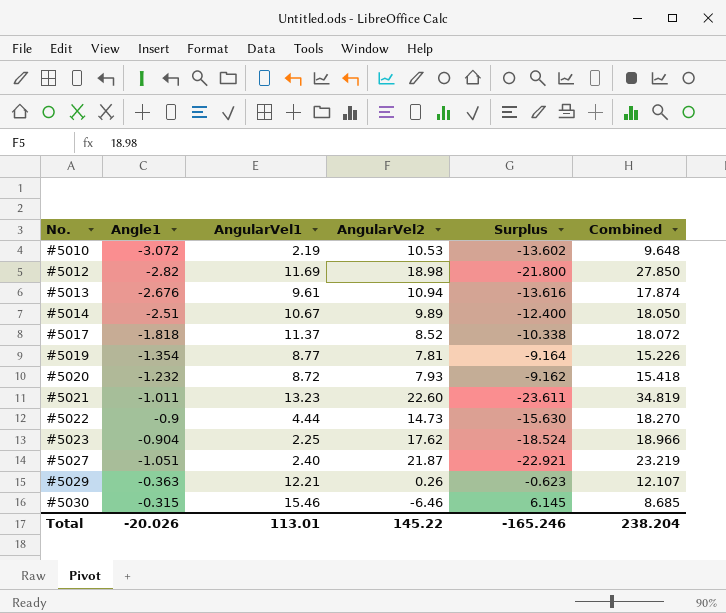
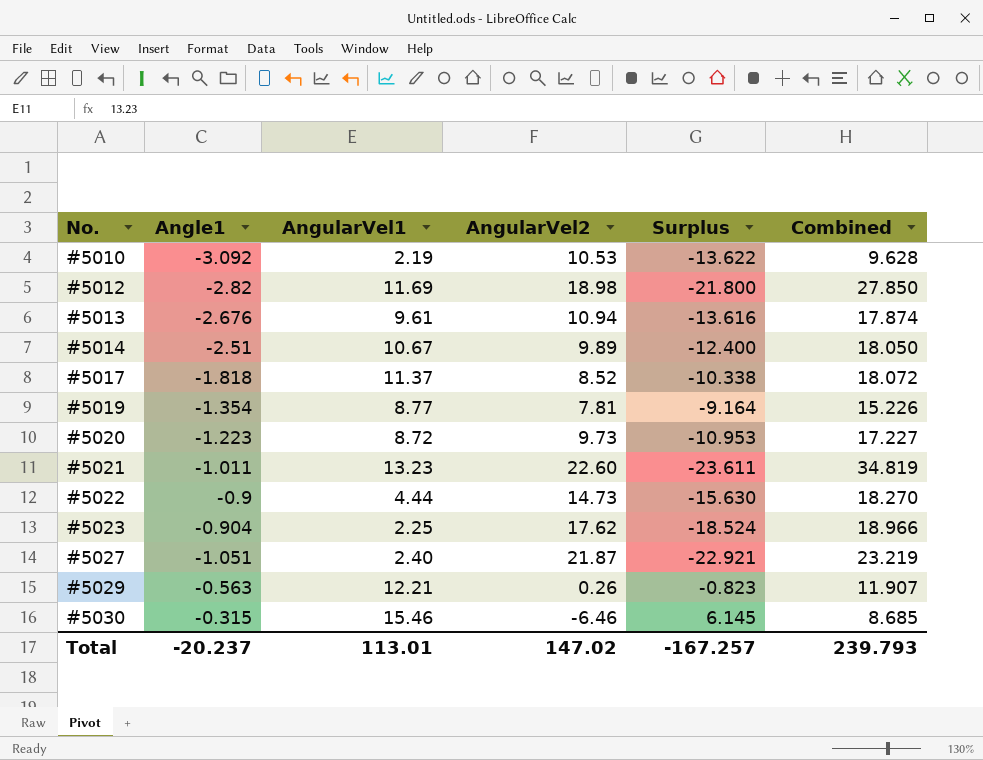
#5010 | Angle1: -3.072 -> -3.092
#5010 | Surplus: -13.602 -> -13.622
#5010 | Combined: 9.648 -> 9.628
#5020 | Angle1: -1.232 -> -1.223
#5020 | AngularVel2: 7.93 -> 9.73
#5020 | Surplus: -9.162 -> -10.953
#5020 | Combined: 15.418 -> 17.227
#5029 | Angle1: -0.363 -> -0.563
#5029 | Surplus: -0.623 -> -0.823
#5029 | Combined: 12.107 -> 11.907
Total | Angle1: -20.026 -> -20.237
Total | AngularVel2: 145.22 -> 147.02
Total | Surplus: -165.246 -> -167.257
Total | Combined: 238.204 -> 239.793

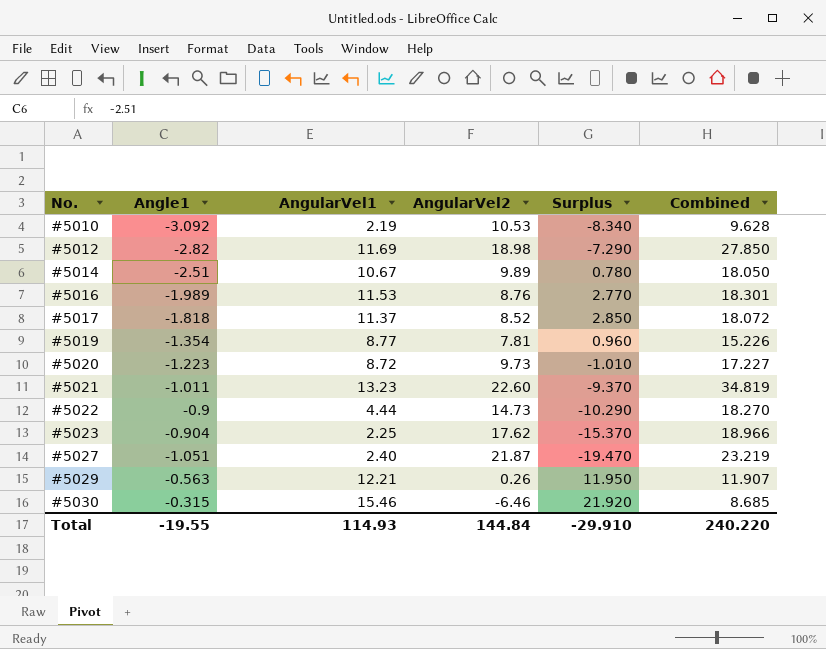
column Surplus | formula: [Angle1] - [AngularVel2] -> [AngularVel1] - [AngularVel2]
row #5013: -2.676 | 9.61 | 10.94 | -13.616 | 17.874 -> none
row #5016: none -> -1.989 | 11.53 | 8.76 | 2.770 | 18.301
Total | Angle1: -20.237 -> -19.55
Total | AngularVel1: 113.01 -> 114.93
Total | AngularVel2: 147.02 -> 144.84
Total | Surplus: -167.257 -> -29.910
Total | Combined: 239.793 -> 240.220

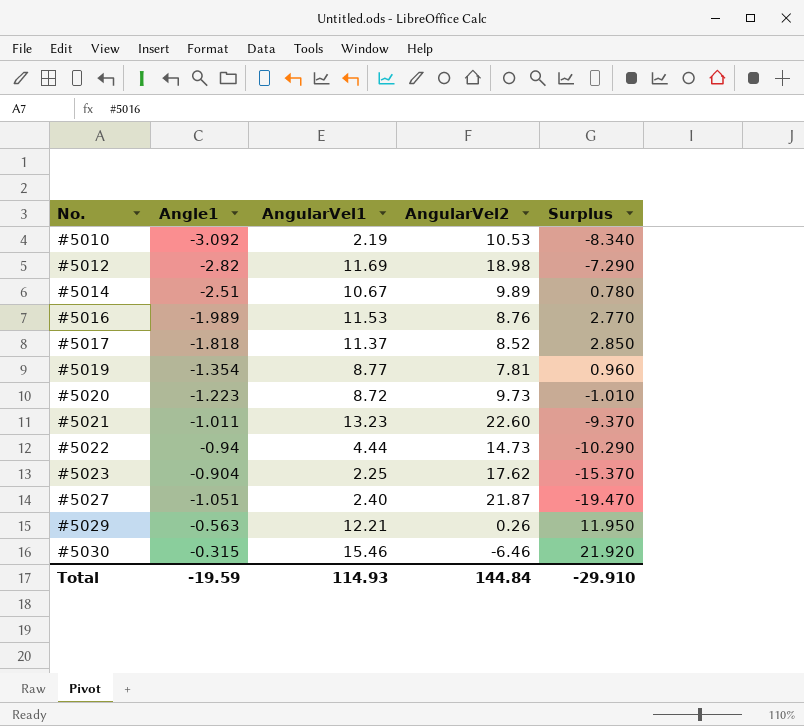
column Combined | formula: [Angle1] + [AngularVel1] + [AngularVel2] -> none
#5022 | Angle1: -0.9 -> -0.94
Total | Angle1: -19.55 -> -19.59

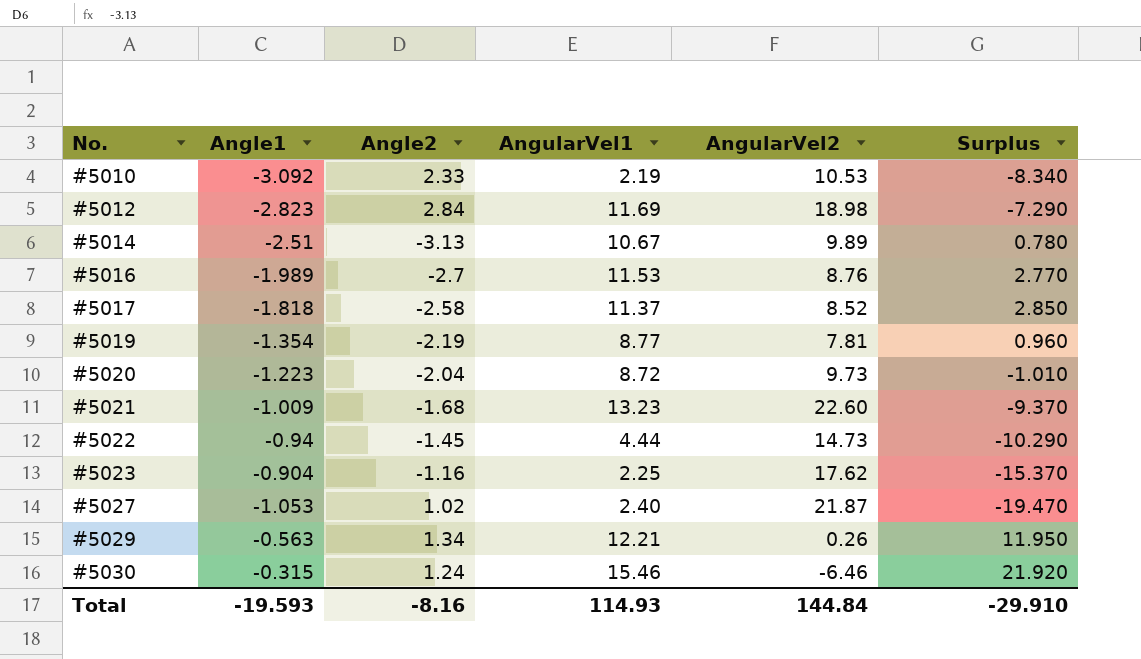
column Angle2 | position: none -> 3
#5012 | Angle1: -2.82 -> -2.823
#5021 | Angle1: -1.011 -> -1.009
#5027 | Angle1: -1.051 -> -1.053
Total | Angle1: -19.59 -> -19.593

